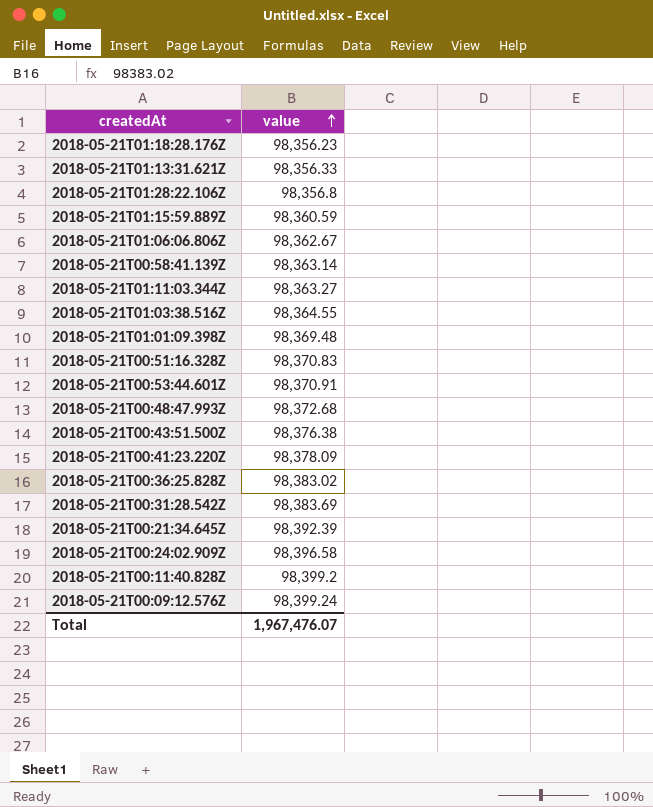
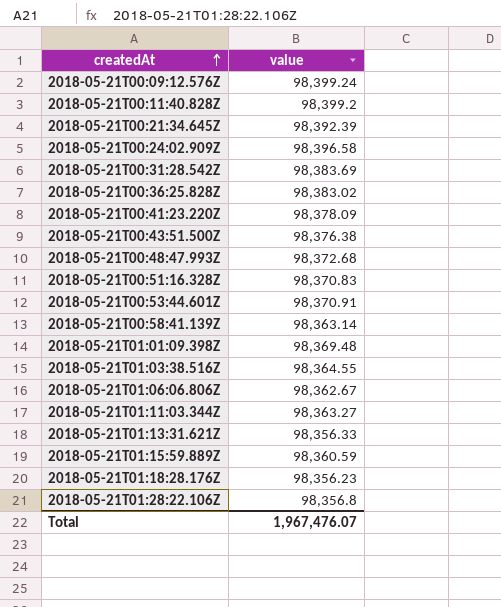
row order: value ascending -> createdAt ascending

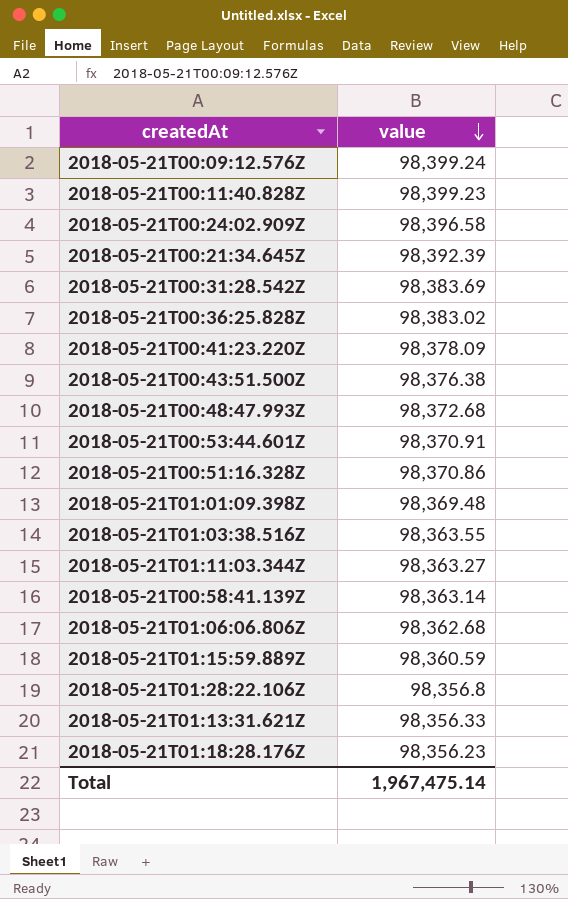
row order: createdAt ascending -> value descending
2018-05-21T00:11:40.828Z | value: 98,399.2 -> 98,399.23
2018-05-21T00:51:16.328Z | value: 98,370.83 -> 98,370.86
2018-05-21T01:03:38.516Z | value: 98,364.55 -> 98,363.55
2018-05-21T01:06:06.806Z | value: 98,362.67 -> 98,362.68
Total | value: 1,967,476.07 -> 1,967,475.14

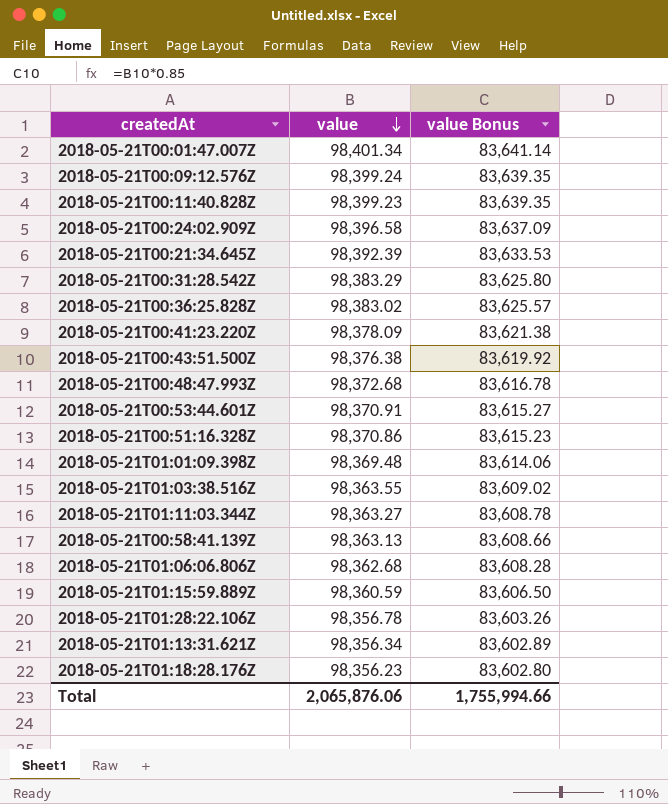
column value Bonus | formula: none -> [value] * 0.85
row 2018-05-21T00:01:47.007Z: none -> 98,401.34 | 83,641.14
2018-05-21T00:31:28.542Z | value: 98,383.69 -> 98,383.29
2018-05-21T00:58:41.139Z | value: 98,363.14 -> 98,363.13
2018-05-21T01:28:22.106Z | value: 98,356.8 -> 98,356.78
2018-05-21T01:13:31.621Z | value: 98,356.33 -> 98,356.34
Total | value: 1,967,475.14 -> 2,065,876.06

